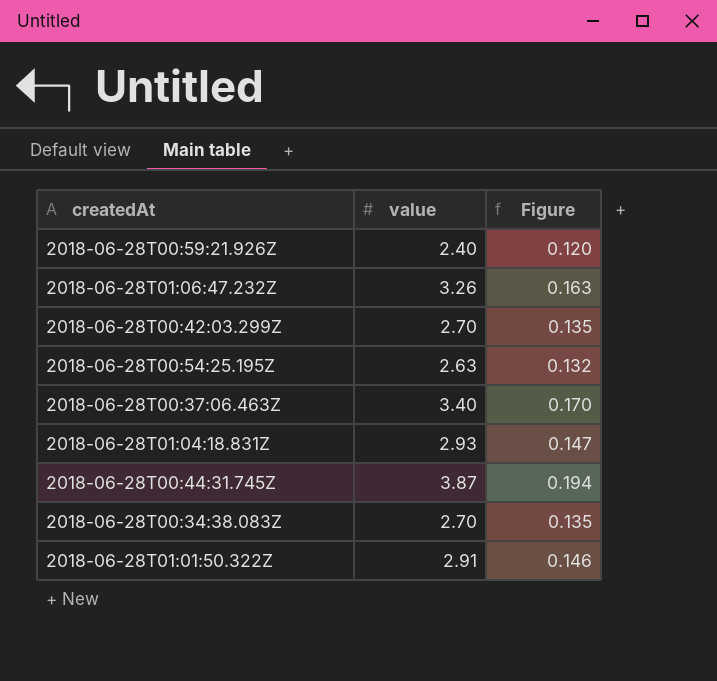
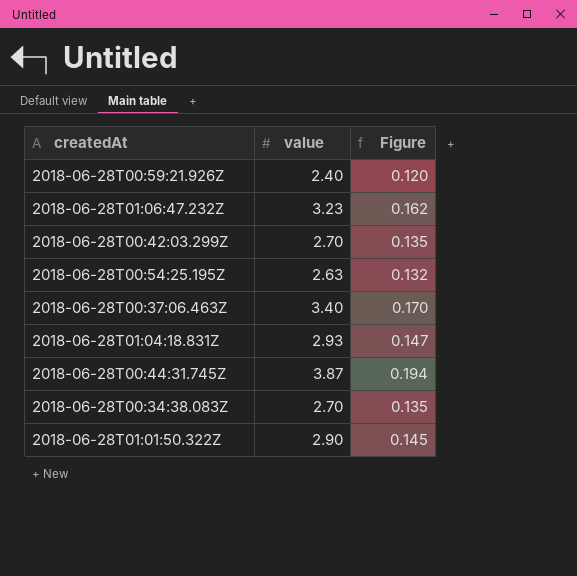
2018-06-28T01:06:47.232Z | value: 3.26 -> 3.23
2018-06-28T01:06:47.232Z | Figure: 0.163 -> 0.162
2018-06-28T01:01:50.322Z | value: 2.91 -> 2.90
2018-06-28T01:01:50.322Z | Figure: 0.146 -> 0.145

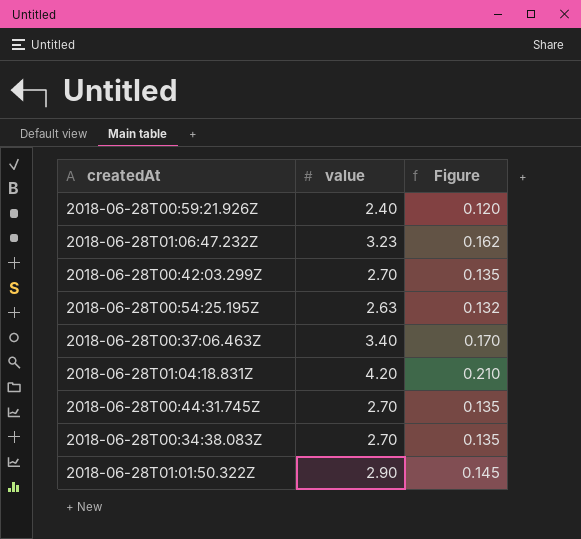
2018-06-28T01:04:18.831Z | value: 2.93 -> 4.20
2018-06-28T01:04:18.831Z | Figure: 0.147 -> 0.210
2018-06-28T00:44:31.745Z | value: 3.87 -> 2.70
2018-06-28T00:44:31.745Z | Figure: 0.194 -> 0.135

